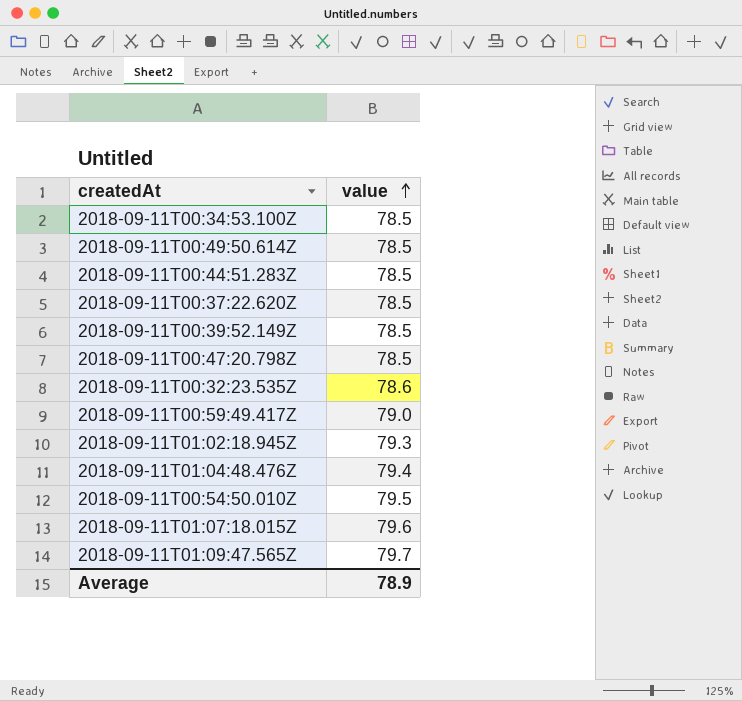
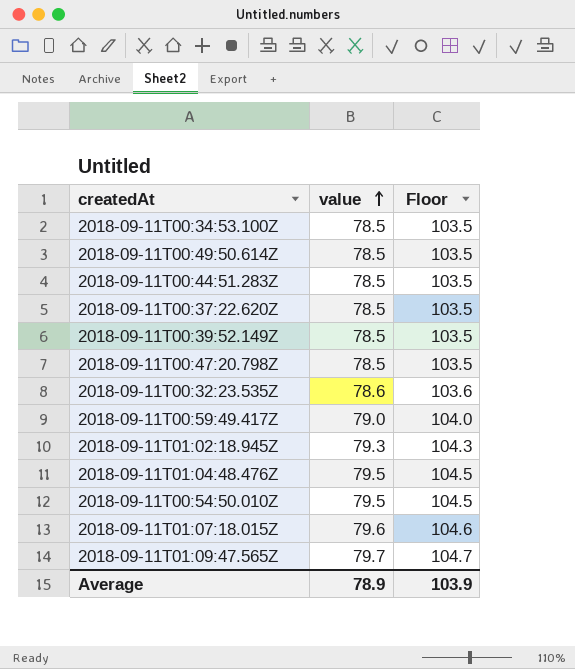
column Floor | formula: none -> [value] + 25
2018-09-11T01:04:48.476Z | value: 79.4 -> 79.5

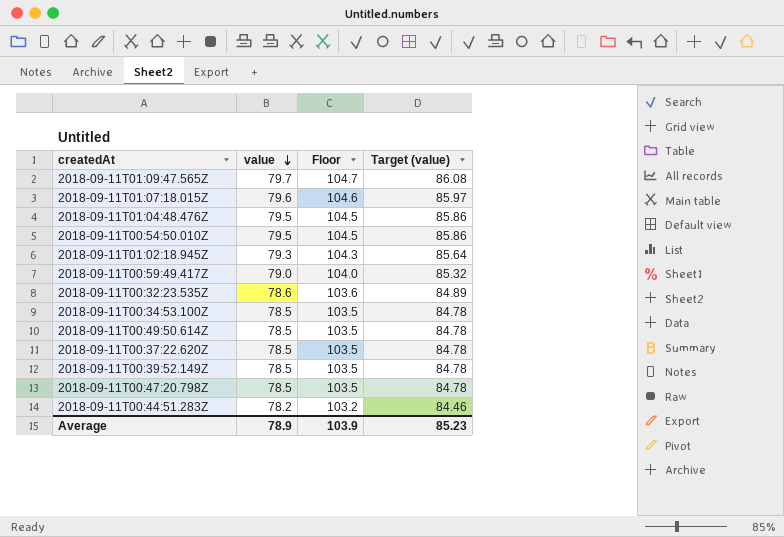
row order: value ascending -> value descending
column Target (value) | formula: none -> [value] * 1.08
2018-09-11T00:44:51.283Z | value: 78.5 -> 78.2
2018-09-11T00:44:51.283Z | Floor: 103.5 -> 103.2

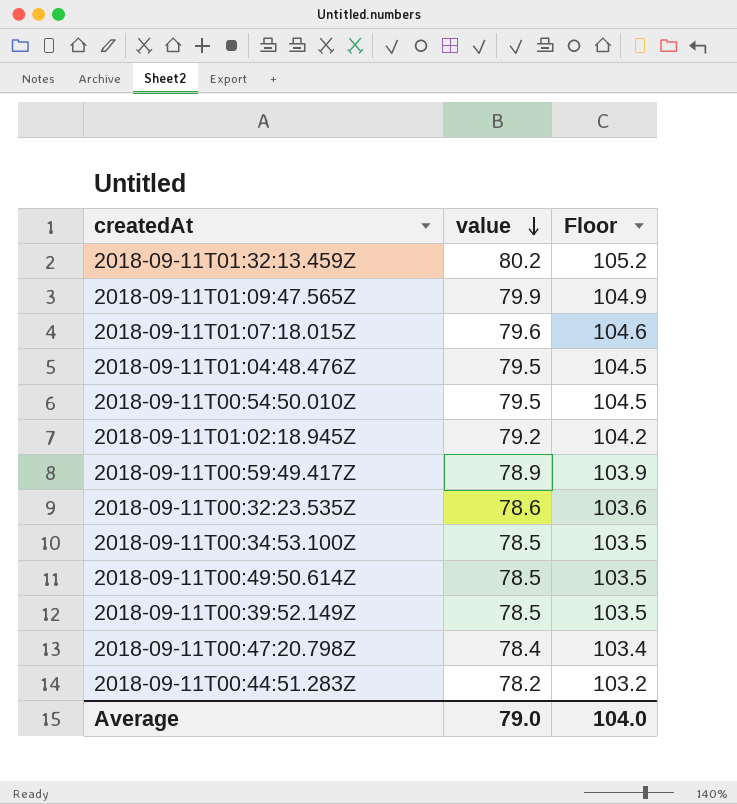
column Target (value) | formula: [value] * 1.08 -> none
row 2018-09-11T00:37:22.620Z: 78.5 | 103.5 | 84.78 -> none
row 2018-09-11T01:32:13.459Z: none -> 80.2 | 105.2
2018-09-11T01:09:47.565Z | value: 79.7 -> 79.9
2018-09-11T01:09:47.565Z | Floor: 104.7 -> 104.9
2018-09-11T01:02:18.945Z | value: 79.3 -> 79.2
2018-09-11T01:02:18.945Z | Floor: 104.3 -> 104.2
2018-09-11T00:59:49.417Z | value: 79.0 -> 78.9
2018-09-11T00:59:49.417Z | Floor: 104.0 -> 103.9
2018-09-11T00:47:20.798Z | value: 78.5 -> 78.4
2018-09-11T00:47:20.798Z | Floor: 103.5 -> 103.4
Average | value: 78.9 -> 79.0
Average | Floor: 103.9 -> 104.0

